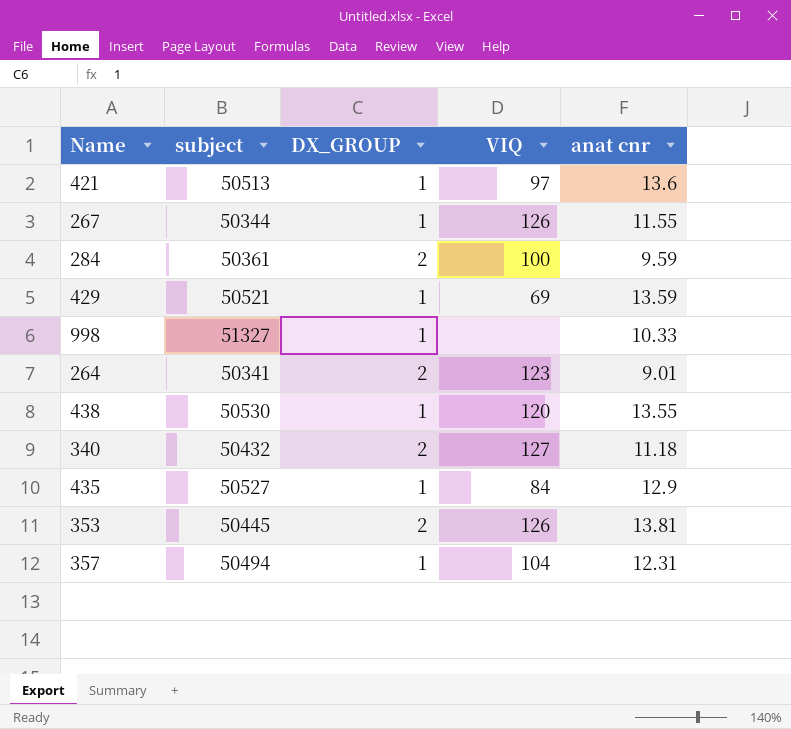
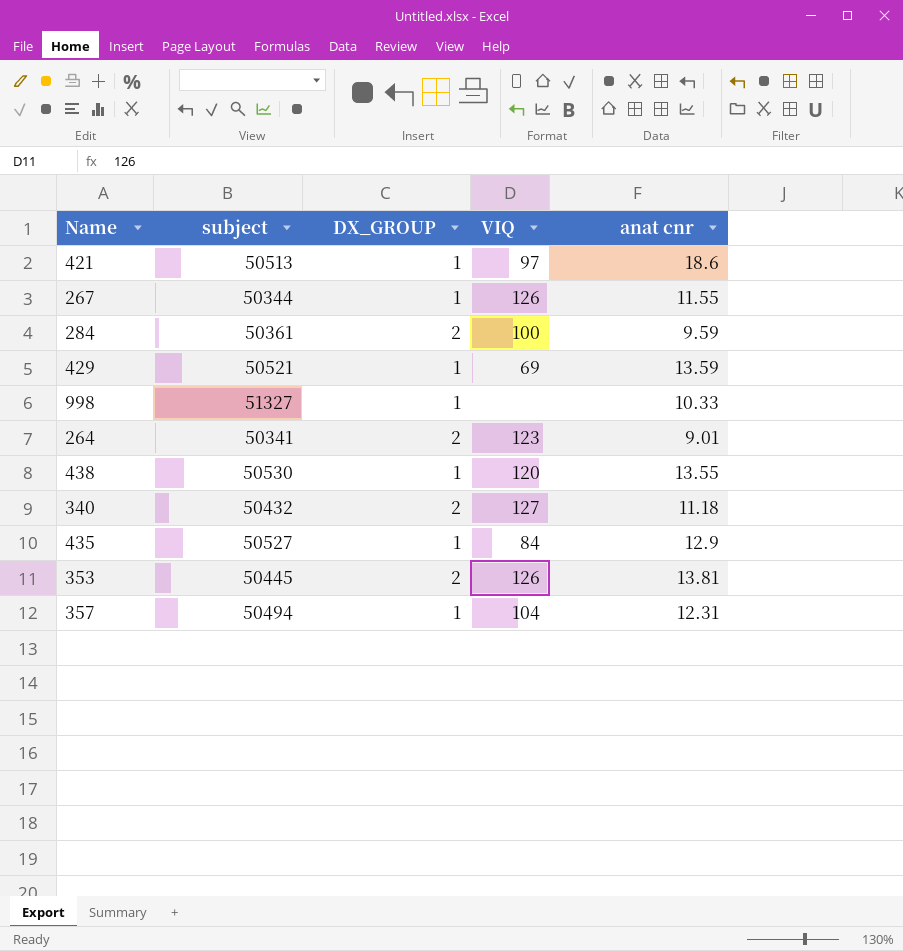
421 | anat cnr: 13.6 -> 18.6

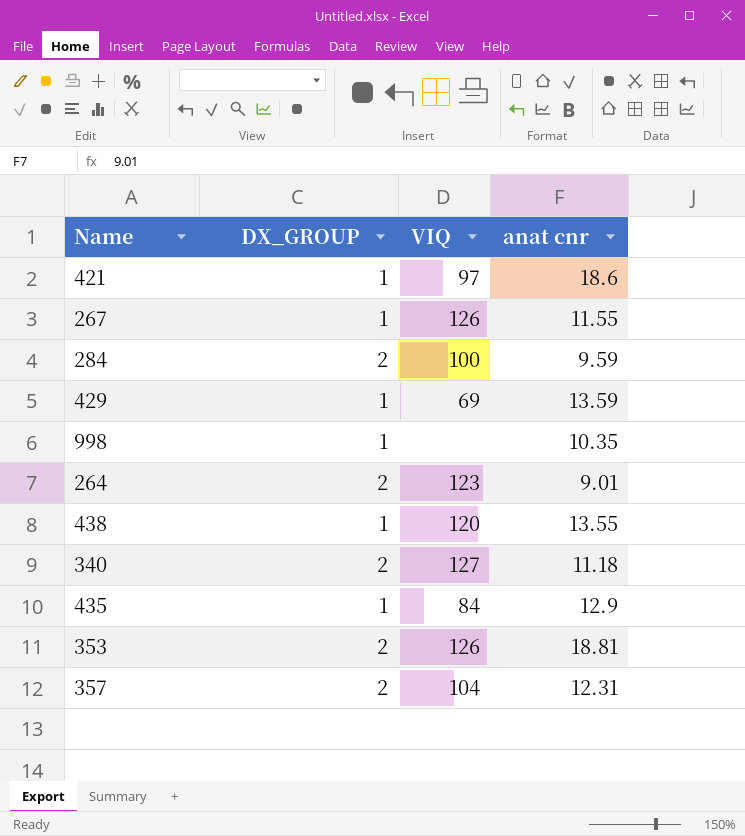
column subject | position: 2 -> none
998 | anat cnr: 10.33 -> 10.35
353 | anat cnr: 13.81 -> 18.81
357 | DX_GROUP: 1 -> 2

